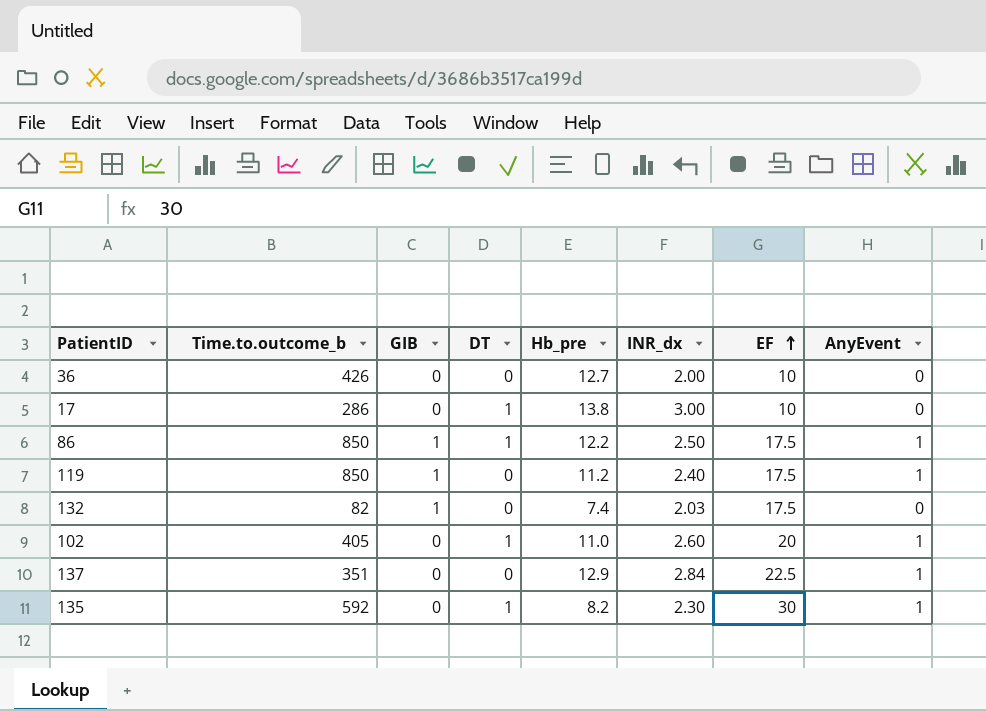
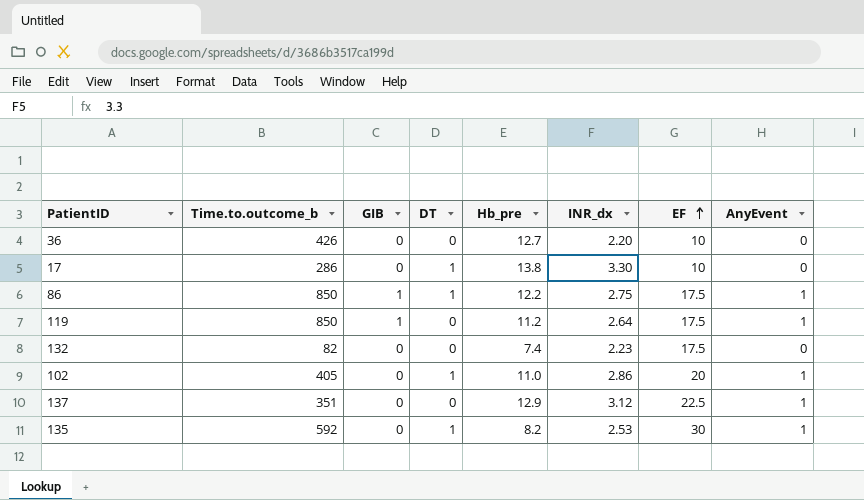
36 | INR_dx: 2.00 -> 2.20
17 | INR_dx: 3.00 -> 3.30
86 | INR_dx: 2.50 -> 2.75
119 | INR_dx: 2.40 -> 2.64
132 | GIB: 1 -> 0
132 | INR_dx: 2.03 -> 2.23
102 | INR_dx: 2.60 -> 2.86
137 | INR_dx: 2.84 -> 3.12
135 | INR_dx: 2.30 -> 2.53

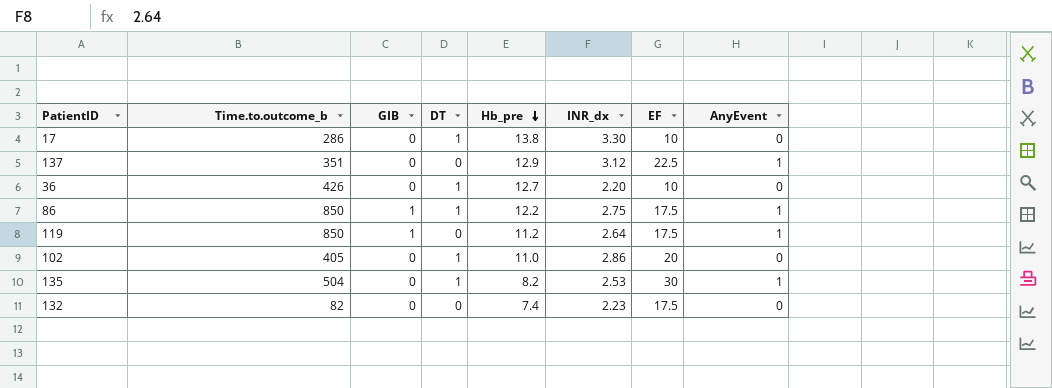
row order: EF ascending -> Hb_pre descending
36 | DT: 0 -> 1
102 | AnyEvent: 1 -> 0
135 | Time.to.outcome_b: 592 -> 504

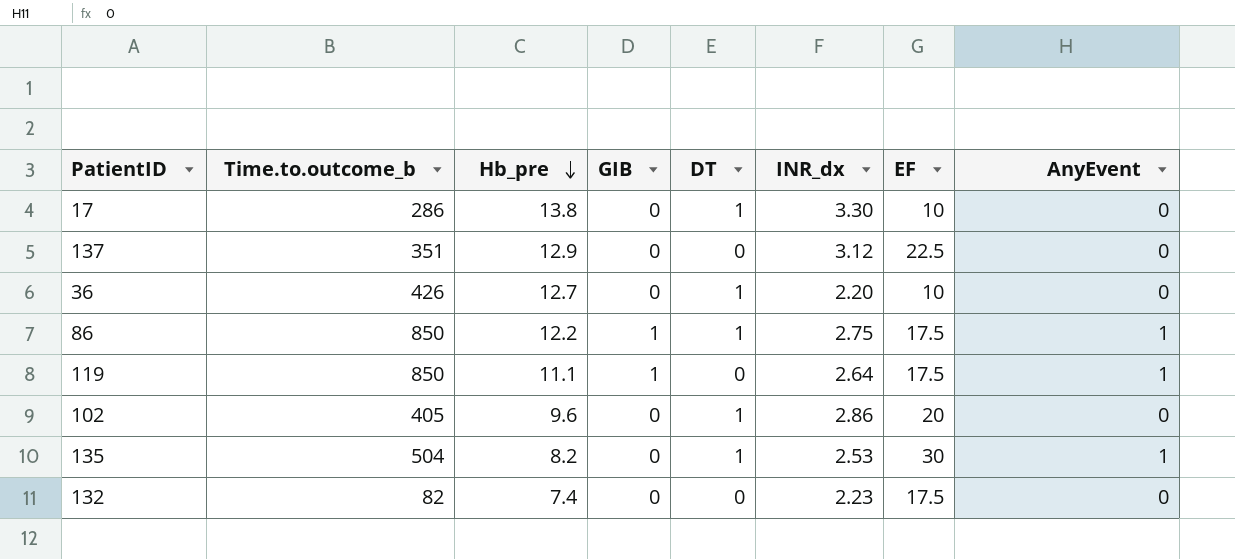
column Hb_pre | position: 5 -> 3
137 | AnyEvent: 1 -> 0
119 | Hb_pre: 11.2 -> 11.1
102 | Hb_pre: 11.0 -> 9.6

